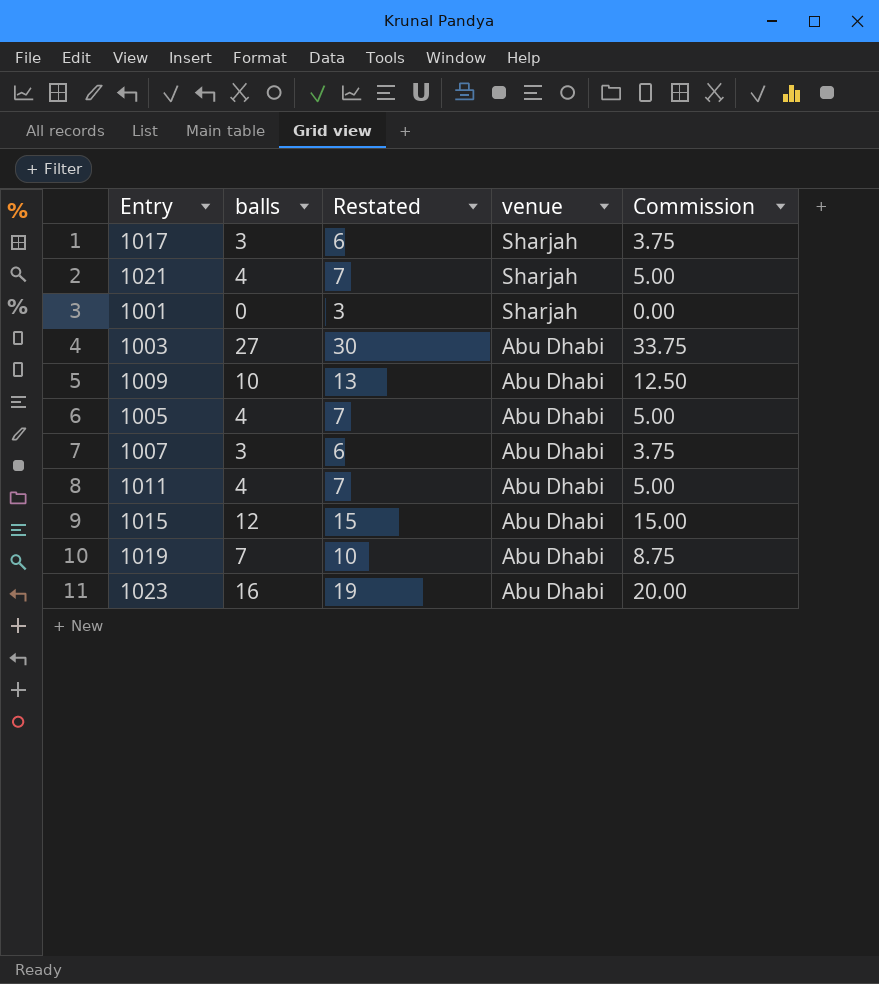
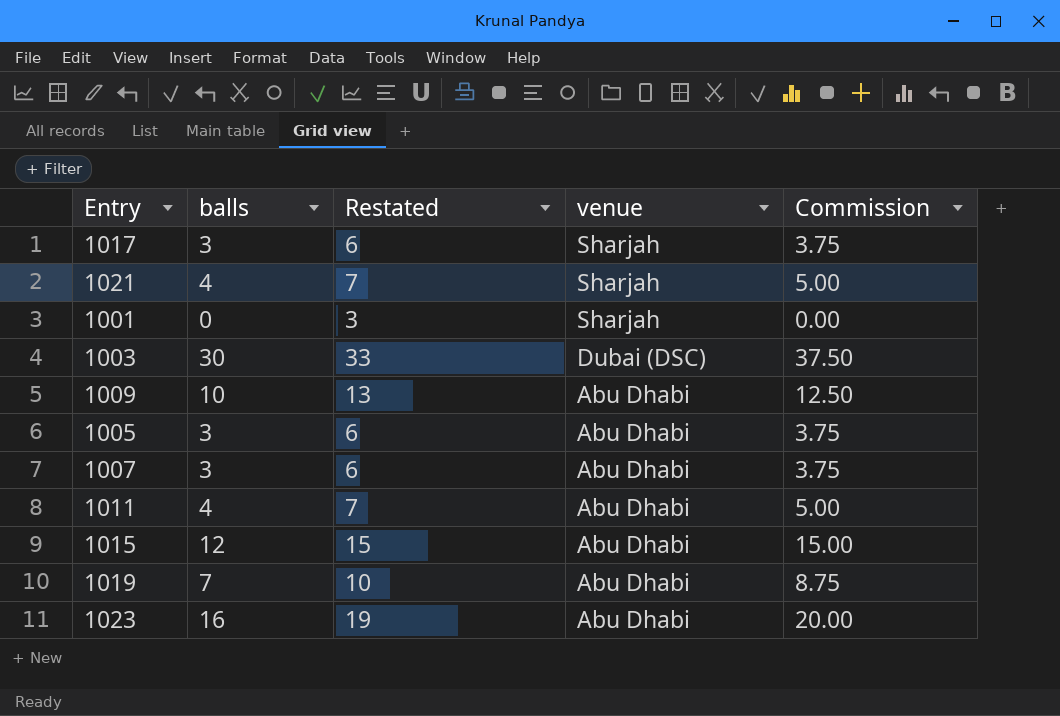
1003 | balls: 27 -> 30
1003 | Restated: 30 -> 33
1003 | venue: Abu Dhabi -> Dubai (DSC)
1003 | Commission: 33.75 -> 37.50
1005 | balls: 4 -> 3
1005 | Restated: 7 -> 6
1005 | Commission: 5.00 -> 3.75

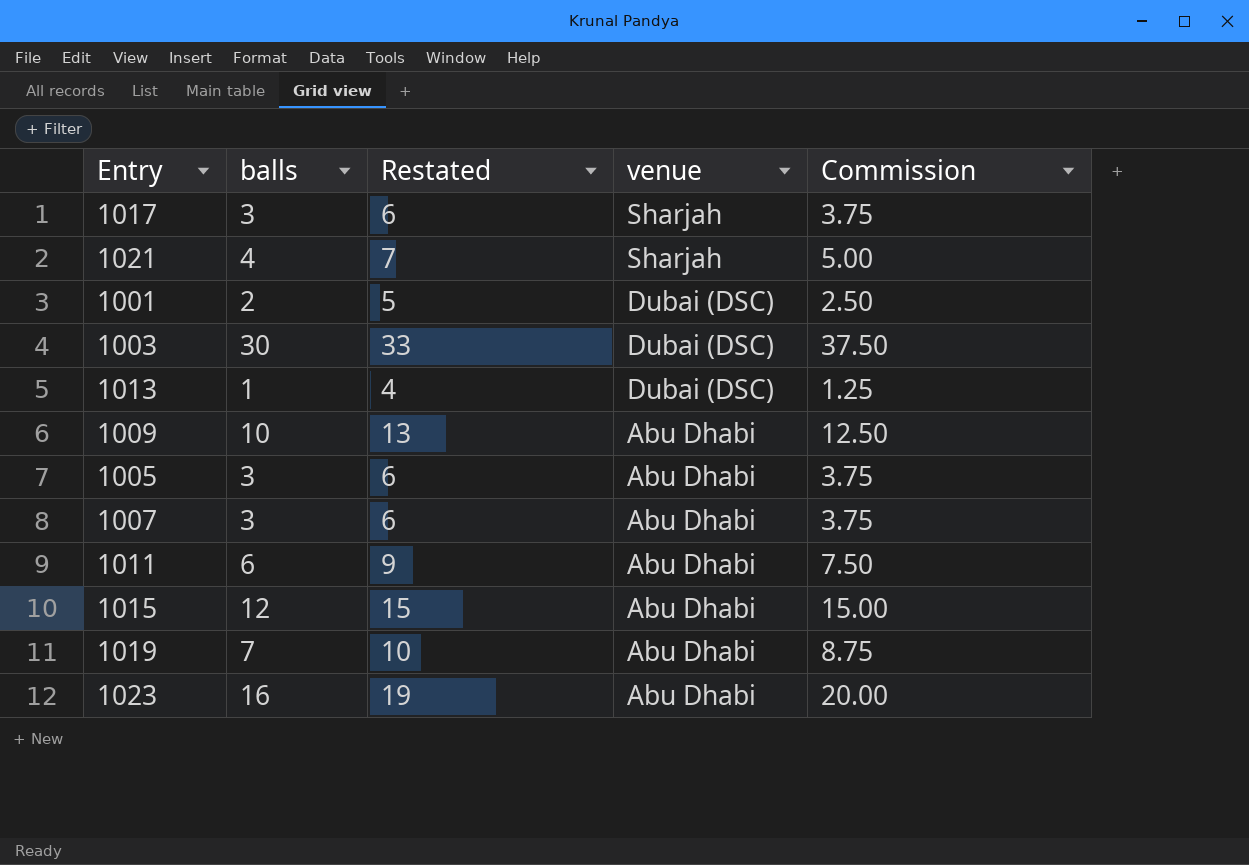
1001 | balls: 0 -> 2
1001 | Restated: 3 -> 5
1001 | venue: Sharjah -> Dubai (DSC)
1001 | Commission: 0.00 -> 2.50
row 1013: none -> 1 | 4 | Dubai (DSC) | 1.25
1011 | balls: 4 -> 6
1011 | Restated: 7 -> 9
1011 | Commission: 5.00 -> 7.50

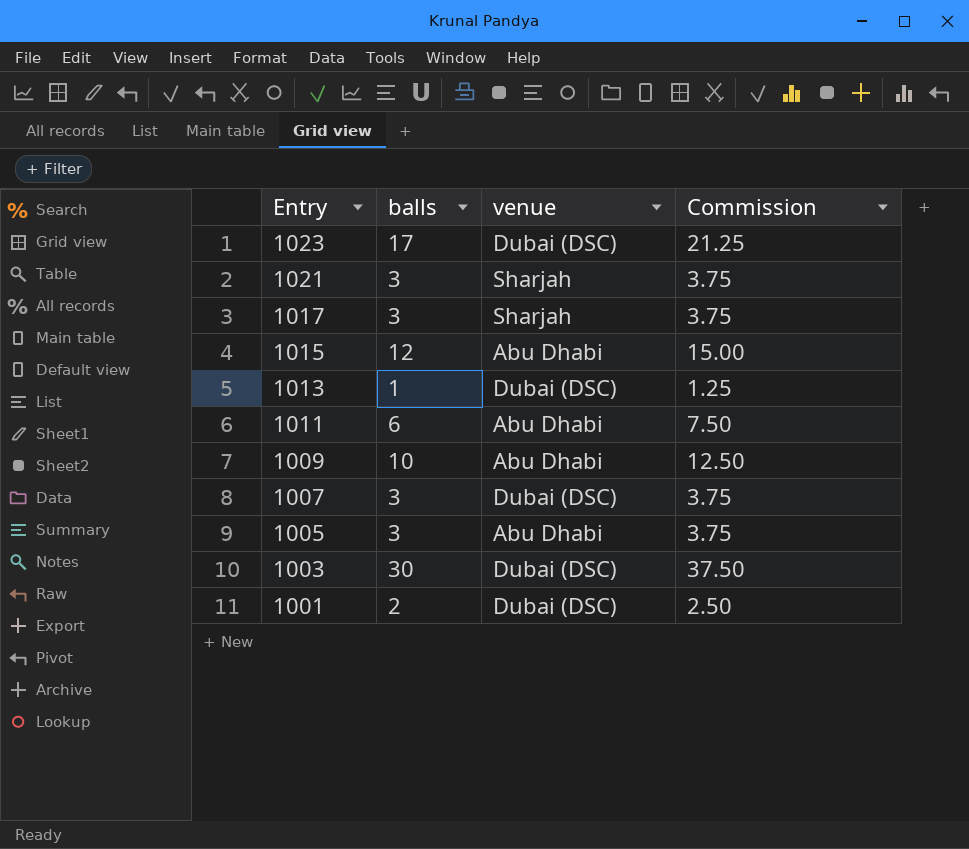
row order: venue descending -> Entry descending
column Restated | formula: [balls] + 3 -> none
row 1019: 7 | 10 | Abu Dhabi | 8.75 -> none
1023 | balls: 16 -> 17
1023 | venue: Abu Dhabi -> Dubai (DSC)
1023 | Commission: 20.00 -> 21.25
1021 | balls: 4 -> 3
1021 | Commission: 5.00 -> 3.75
1007 | venue: Abu Dhabi -> Dubai (DSC)

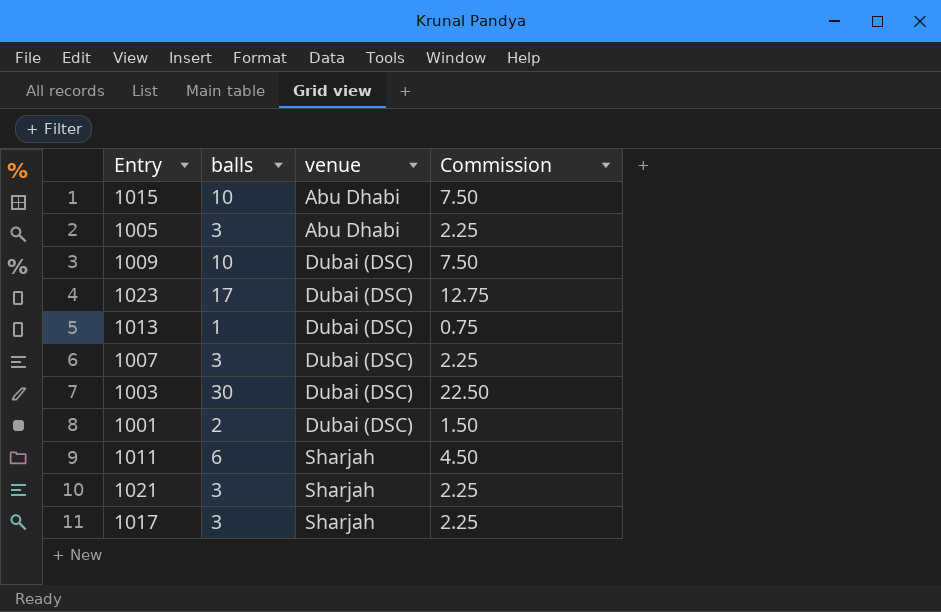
row order: Entry descending -> venue ascending
column Commission | formula: [balls] * 1.25 -> [balls] * 0.75
1015 | balls: 12 -> 10
1009 | venue: Abu Dhabi -> Dubai (DSC)
1011 | venue: Abu Dhabi -> Sharjah

